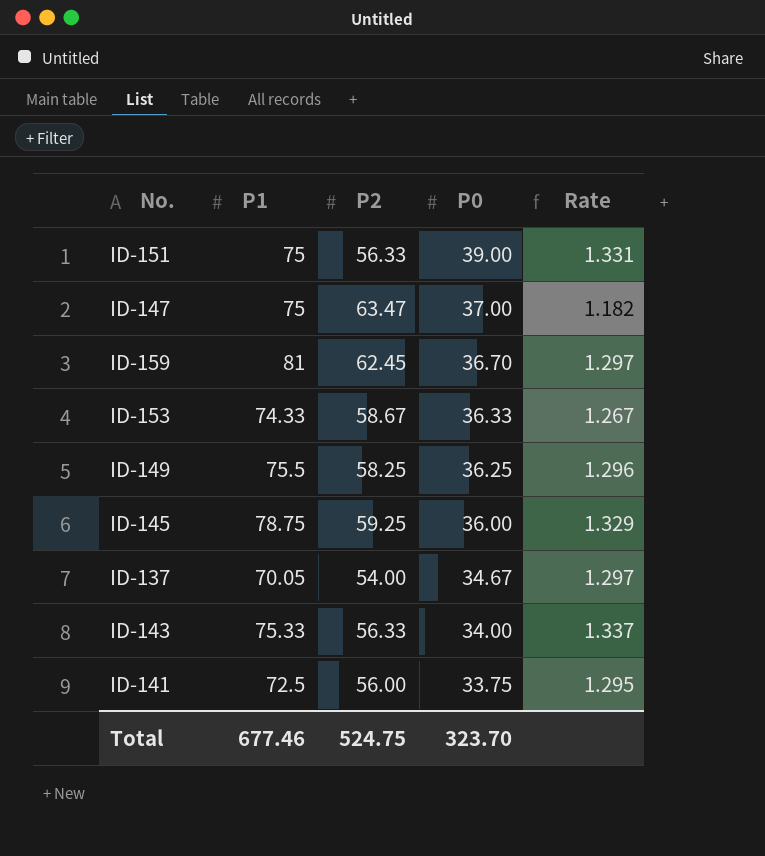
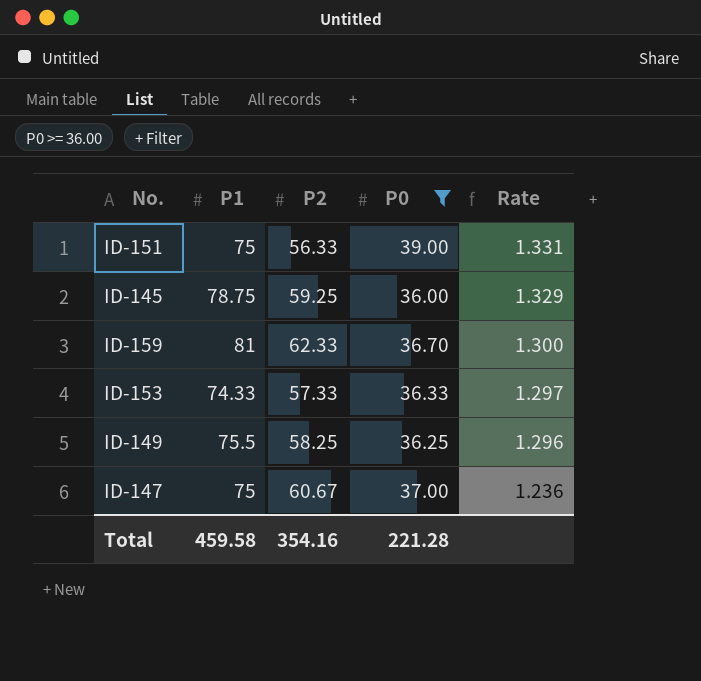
filter: none -> P0 >= 36.00
row order: P0 descending -> Rate descending
ID-159 | P2: 62.45 -> 62.33
ID-159 | Rate: 1.297 -> 1.300
ID-153 | P2: 58.67 -> 57.33
ID-153 | Rate: 1.267 -> 1.297
ID-147 | P2: 63.47 -> 60.67
ID-147 | Rate: 1.182 -> 1.236
Total | P1: 677.46 -> 459.58
Total | P2: 524.75 -> 354.16
Total | P0: 323.70 -> 221.28

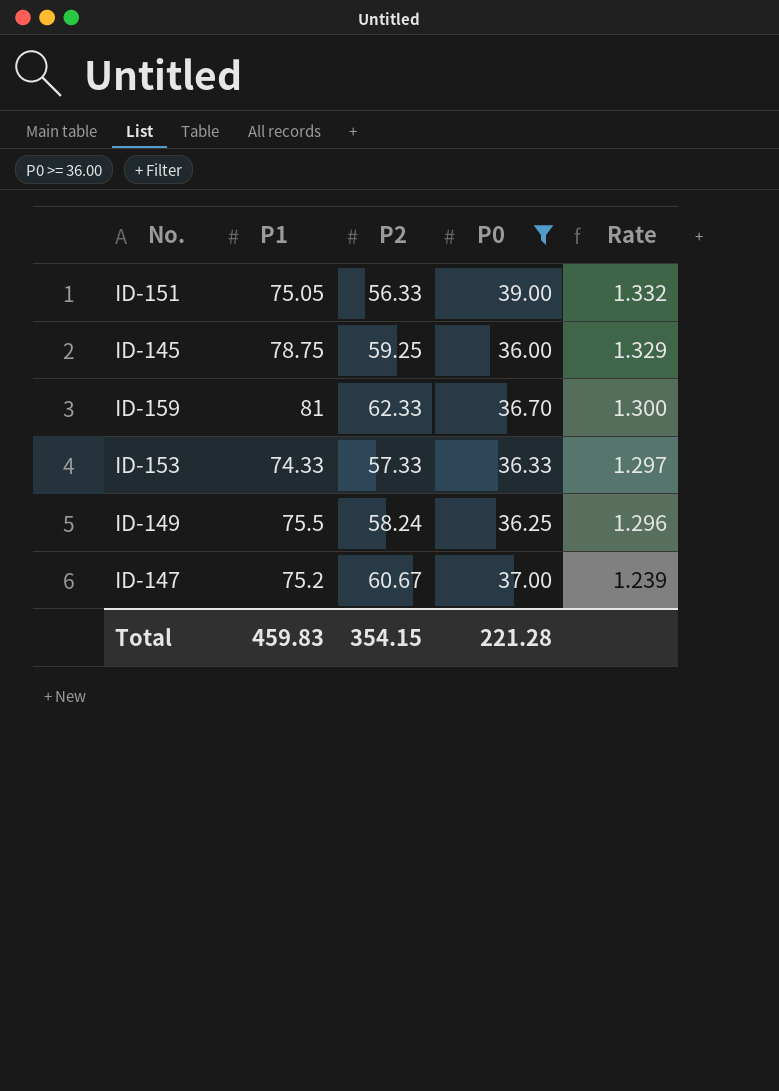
ID-151 | P1: 75 -> 75.05
ID-151 | Rate: 1.331 -> 1.332
ID-149 | P2: 58.25 -> 58.24
ID-147 | P1: 75 -> 75.2
ID-147 | Rate: 1.236 -> 1.239
Total | P1: 459.58 -> 459.83
Total | P2: 354.16 -> 354.15

